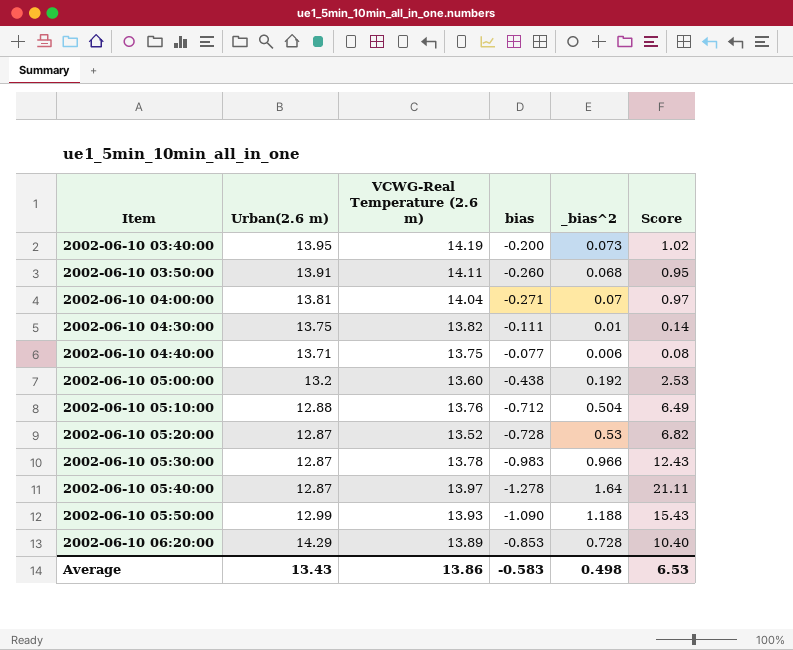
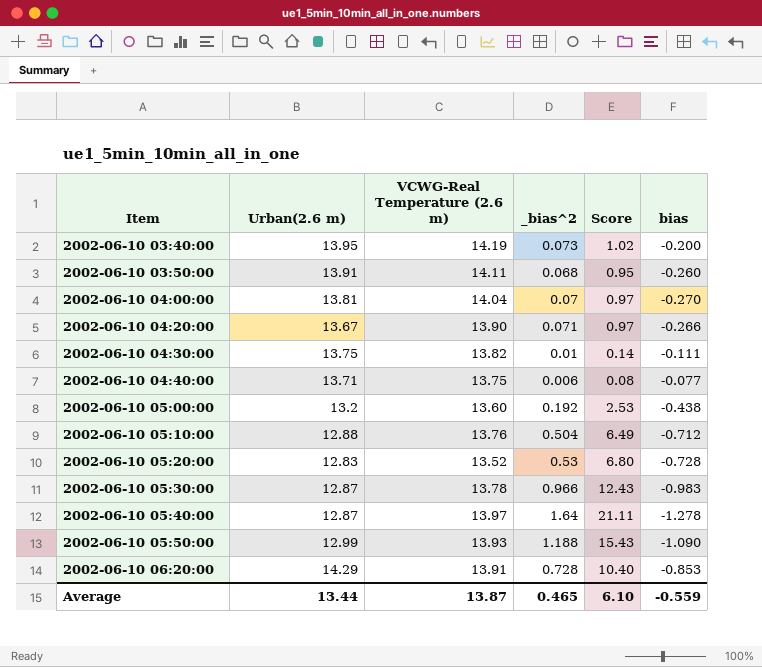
column bias | position: 4 -> 6
2002-06-10 04:00:00 | bias: -0.271 -> -0.270
row 2002-06-10 04:20:00: none -> 13.67 | 13.90 | 0.071 | 0.97 | -0.266
2002-06-10 05:20:00 | Urban(2.6 m): 12.87 -> 12.83
2002-06-10 05:20:00 | Score: 6.82 -> 6.80
2002-06-10 06:20:00 | VCWG-Real Temperature (2.6 m): 13.89 -> 13.91
Average | Urban(2.6 m): 13.43 -> 13.44
Average | VCWG-Real Temperature (2.6 m): 13.86 -> 13.87
Average | _bias^2: 0.498 -> 0.465
Average | Score: 6.53 -> 6.10
Average | bias: -0.583 -> -0.559

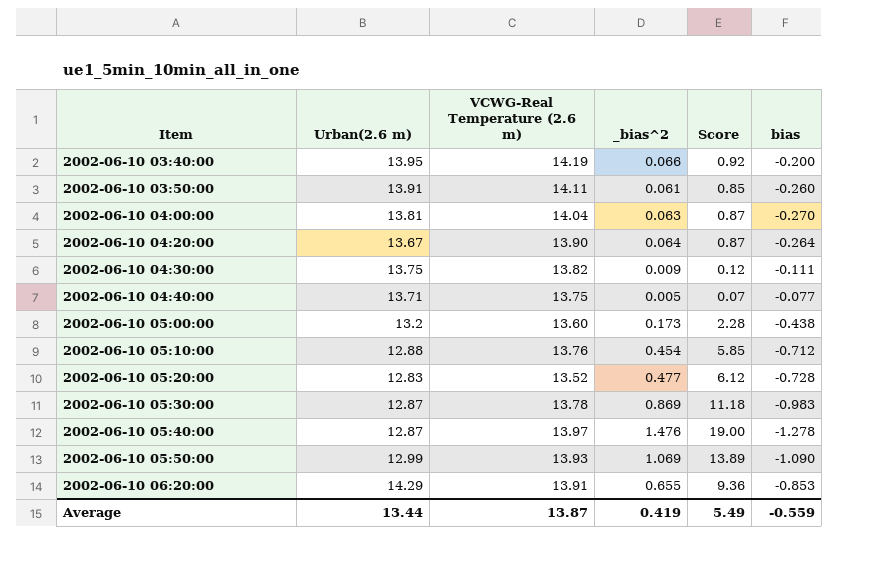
2002-06-10 03:40:00 | _bias^2: 0.073 -> 0.066
2002-06-10 03:40:00 | Score: 1.02 -> 0.92
2002-06-10 03:50:00 | _bias^2: 0.068 -> 0.061
2002-06-10 03:50:00 | Score: 0.95 -> 0.85
2002-06-10 04:00:00 | _bias^2: 0.07 -> 0.063
2002-06-10 04:00:00 | Score: 0.97 -> 0.87
2002-06-10 04:20:00 | _bias^2: 0.071 -> 0.064
2002-06-10 04:20:00 | Score: 0.97 -> 0.87
2002-06-10 04:20:00 | bias: -0.266 -> -0.264
2002-06-10 04:30:00 | _bias^2: 0.01 -> 0.009
2002-06-10 04:30:00 | Score: 0.14 -> 0.12
2002-06-10 04:40:00 | _bias^2: 0.006 -> 0.005
2002-06-10 04:40:00 | Score: 0.08 -> 0.07
2002-06-10 05:00:00 | _bias^2: 0.192 -> 0.173
2002-06-10 05:00:00 | Score: 2.53 -> 2.28
2002-06-10 05:10:00 | _bias^2: 0.504 -> 0.454
2002-06-10 05:10:00 | Score: 6.49 -> 5.85
2002-06-10 05:20:00 | _bias^2: 0.53 -> 0.477
2002-06-10 05:20:00 | Score: 6.80 -> 6.12
2002-06-10 05:30:00 | _bias^2: 0.966 -> 0.869
2002-06-10 05:30:00 | Score: 12.43 -> 11.18
2002-06-10 05:40:00 | _bias^2: 1.64 -> 1.476
2002-06-10 05:40:00 | Score: 21.11 -> 19.00
2002-06-10 05:50:00 | _bias^2: 1.188 -> 1.069
2002-06-10 05:50:00 | Score: 15.43 -> 13.89
2002-06-10 06:20:00 | _bias^2: 0.728 -> 0.655
2002-06-10 06:20:00 | Score: 10.40 -> 9.36
Average | _bias^2: 0.465 -> 0.419
Average | Score: 6.10 -> 5.49

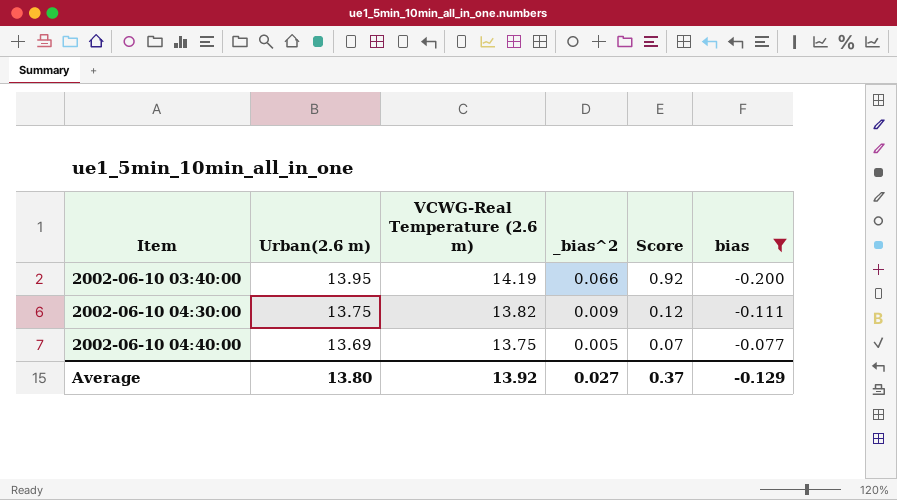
filter: none -> bias >= -0.200
2002-06-10 04:40:00 | Urban(2.6 m): 13.71 -> 13.69
Average | Urban(2.6 m): 13.44 -> 13.80
Average | VCWG-Real Temperature (2.6 m): 13.87 -> 13.92
Average | _bias^2: 0.419 -> 0.027
Average | Score: 5.49 -> 0.37
Average | bias: -0.559 -> -0.129

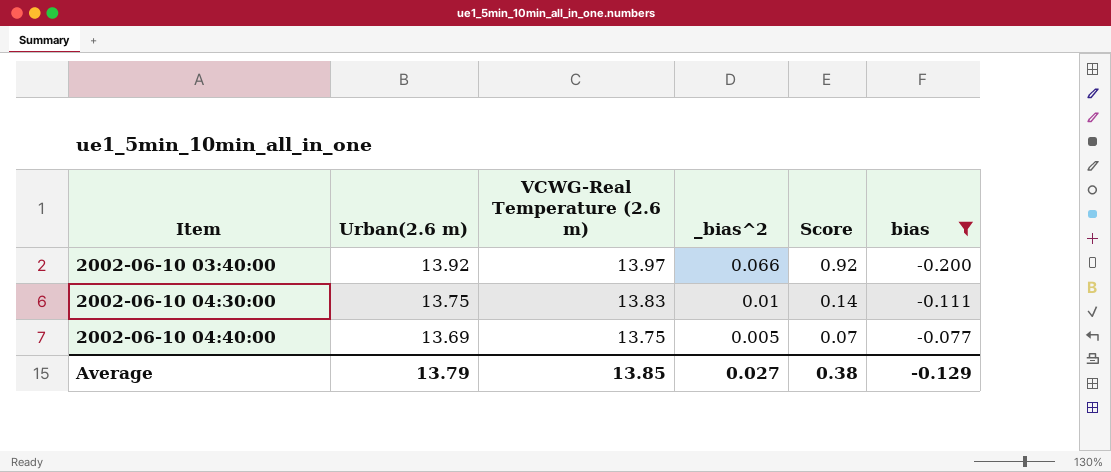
2002-06-10 03:40:00 | Urban(2.6 m): 13.95 -> 13.92
2002-06-10 03:40:00 | VCWG-Real Temperature (2.6 m): 14.19 -> 13.97
2002-06-10 04:30:00 | VCWG-Real Temperature (2.6 m): 13.82 -> 13.83
2002-06-10 04:30:00 | _bias^2: 0.009 -> 0.01
2002-06-10 04:30:00 | Score: 0.12 -> 0.14
Average | Urban(2.6 m): 13.80 -> 13.79
Average | VCWG-Real Temperature (2.6 m): 13.92 -> 13.85
Average | Score: 0.37 -> 0.38

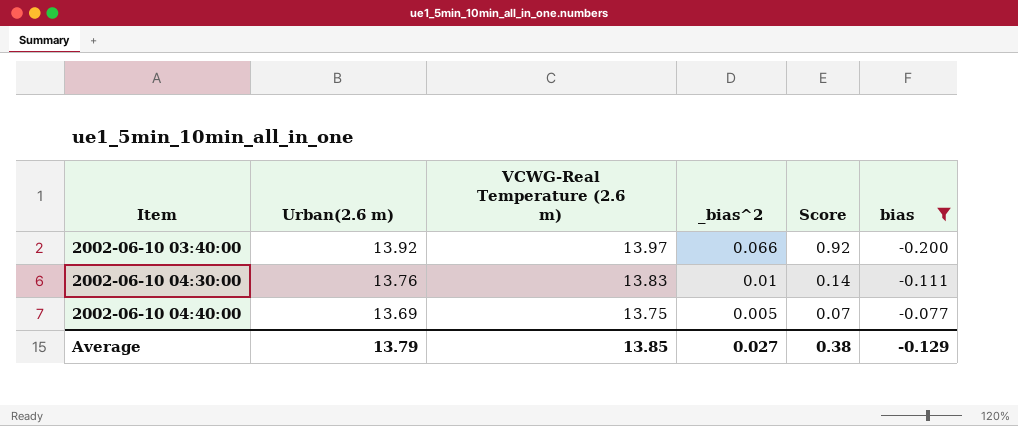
2002-06-10 04:30:00 | Urban(2.6 m): 13.75 -> 13.76

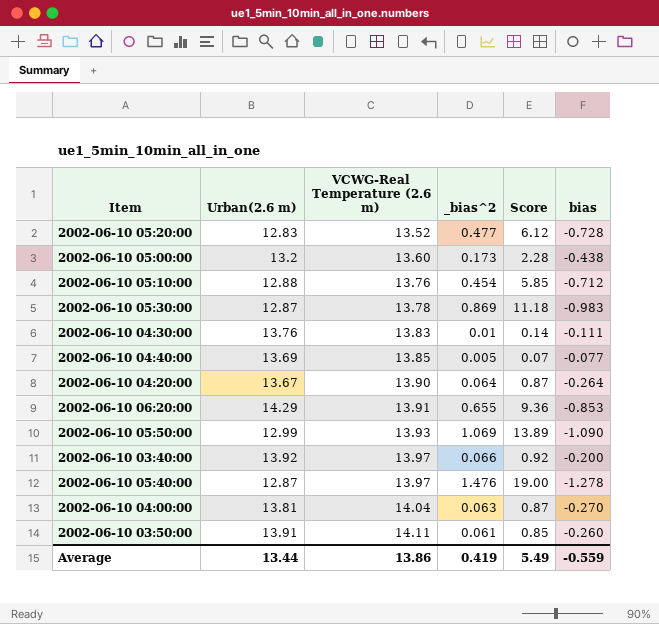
filter: bias >= -0.200 -> none
row order: Item ascending -> VCWG-Real Temperature (2.6 m) ascending
2002-06-10 04:40:00 | VCWG-Real Temperature (2.6 m): 13.75 -> 13.85
Average | Urban(2.6 m): 13.79 -> 13.44
Average | VCWG-Real Temperature (2.6 m): 13.85 -> 13.86
Average | _bias^2: 0.027 -> 0.419
Average | Score: 0.38 -> 5.49
Average | bias: -0.129 -> -0.559

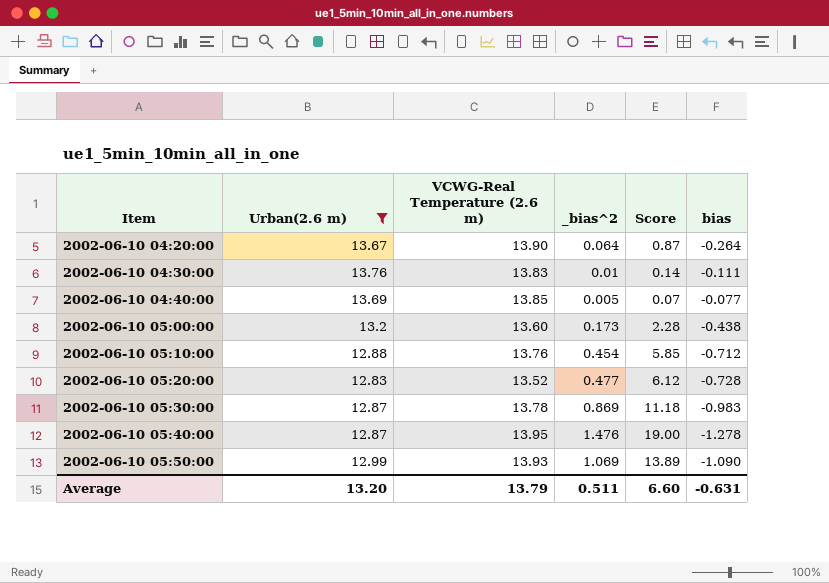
filter: none -> Urban(2.6 m) <= 13.76
row order: VCWG-Real Temperature (2.6 m) ascending -> Item ascending
2002-06-10 05:40:00 | VCWG-Real Temperature (2.6 m): 13.97 -> 13.95
Average | Urban(2.6 m): 13.44 -> 13.20
Average | VCWG-Real Temperature (2.6 m): 13.86 -> 13.79
Average | _bias^2: 0.419 -> 0.511
Average | Score: 5.49 -> 6.60
Average | bias: -0.559 -> -0.631

